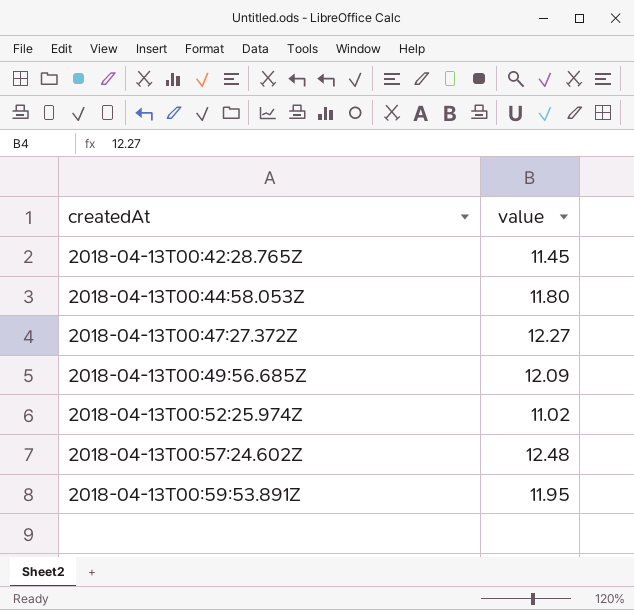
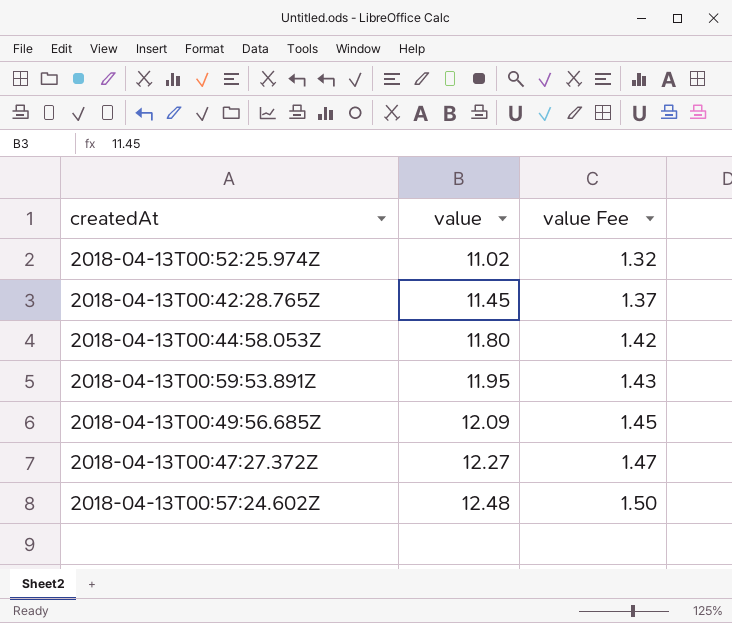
row order: createdAt ascending -> value ascending
column value Fee | formula: none -> [value] * 0.12

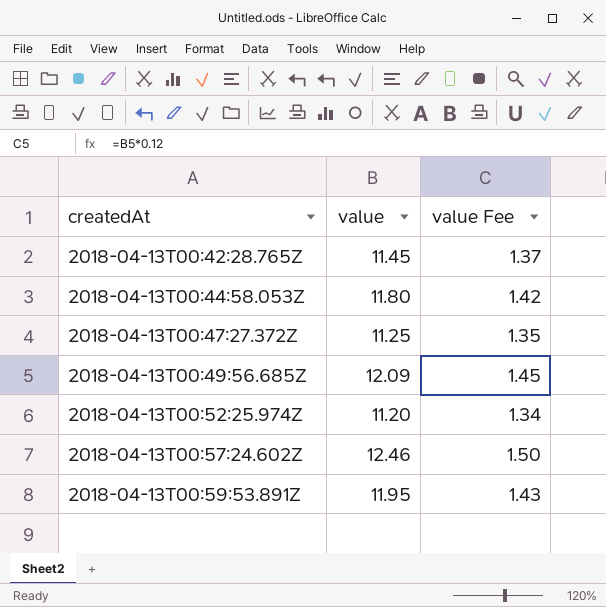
row order: value ascending -> createdAt ascending
2018-04-13T00:47:27.372Z | value: 12.27 -> 11.25
2018-04-13T00:47:27.372Z | value Fee: 1.47 -> 1.35
2018-04-13T00:52:25.974Z | value: 11.02 -> 11.20
2018-04-13T00:52:25.974Z | value Fee: 1.32 -> 1.34
2018-04-13T00:57:24.602Z | value: 12.48 -> 12.46

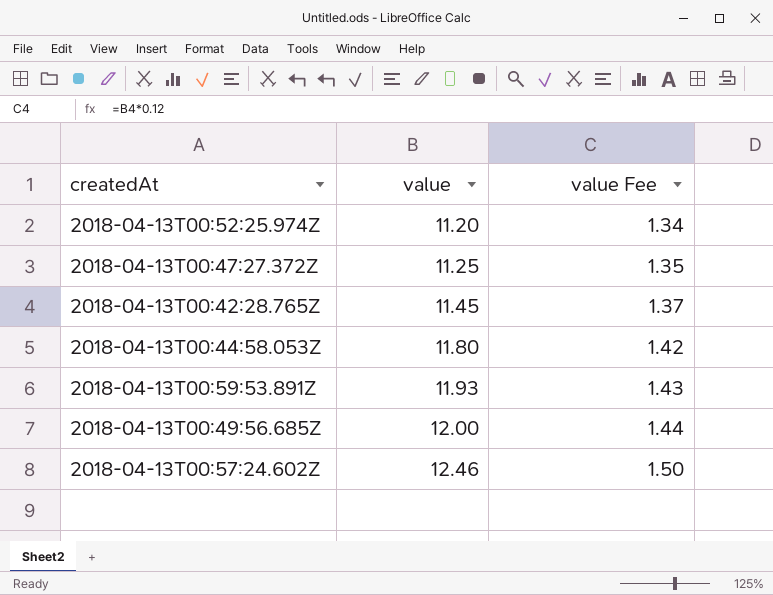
row order: createdAt ascending -> value ascending
2018-04-13T00:59:53.891Z | value: 11.95 -> 11.93
2018-04-13T00:49:56.685Z | value: 12.09 -> 12.00
2018-04-13T00:49:56.685Z | value Fee: 1.45 -> 1.44

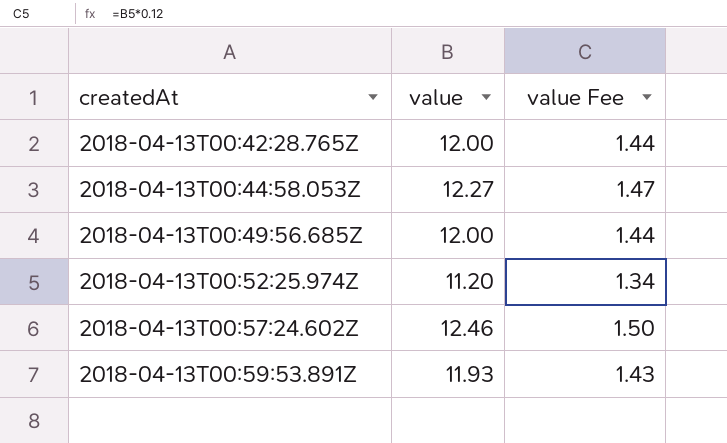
row order: value ascending -> createdAt ascending
row 2018-04-13T00:47:27.372Z: 11.25 | 1.35 -> none
2018-04-13T00:42:28.765Z | value: 11.45 -> 12.00
2018-04-13T00:42:28.765Z | value Fee: 1.37 -> 1.44
2018-04-13T00:44:58.053Z | value: 11.80 -> 12.27
2018-04-13T00:44:58.053Z | value Fee: 1.42 -> 1.47

